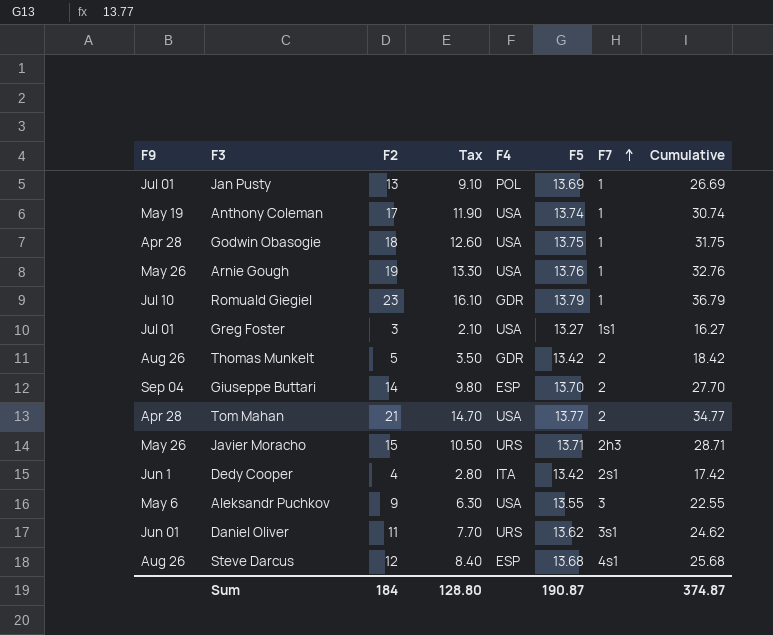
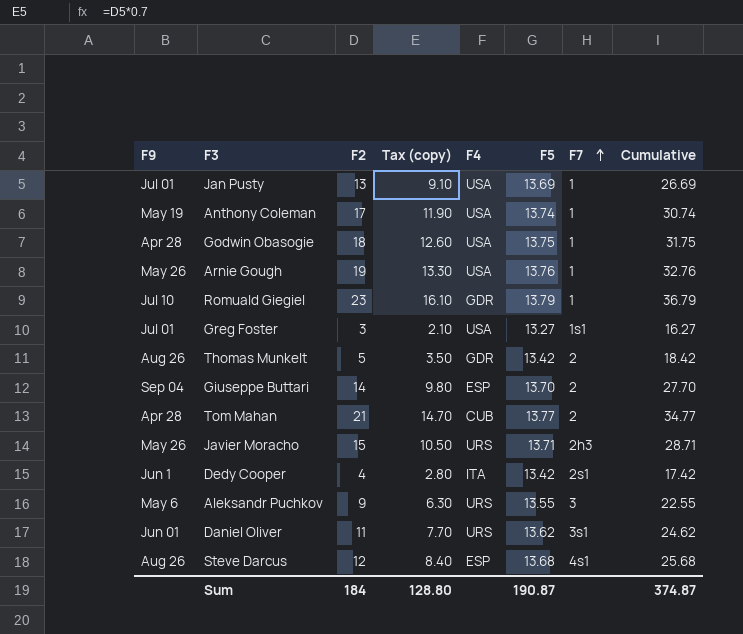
column name: Tax -> Tax (copy)
Jan Pusty | F4: POL -> USA
Tom Mahan | F4: USA -> CUB
Aleksandr Puchkov | F4: USA -> URS

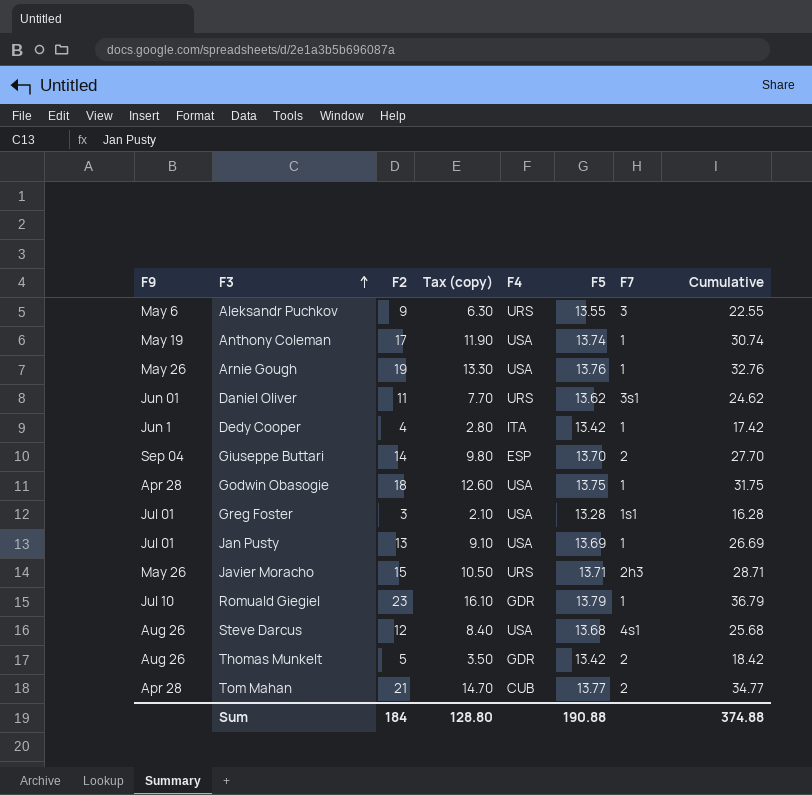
row order: F7 ascending -> F3 ascending
Dedy Cooper | F7: 2s1 -> 1
Greg Foster | F5: 13.27 -> 13.28
Greg Foster | Cumulative: 16.27 -> 16.28
Steve Darcus | F4: ESP -> USA
Sum | F5: 190.87 -> 190.88
Sum | Cumulative: 374.87 -> 374.88

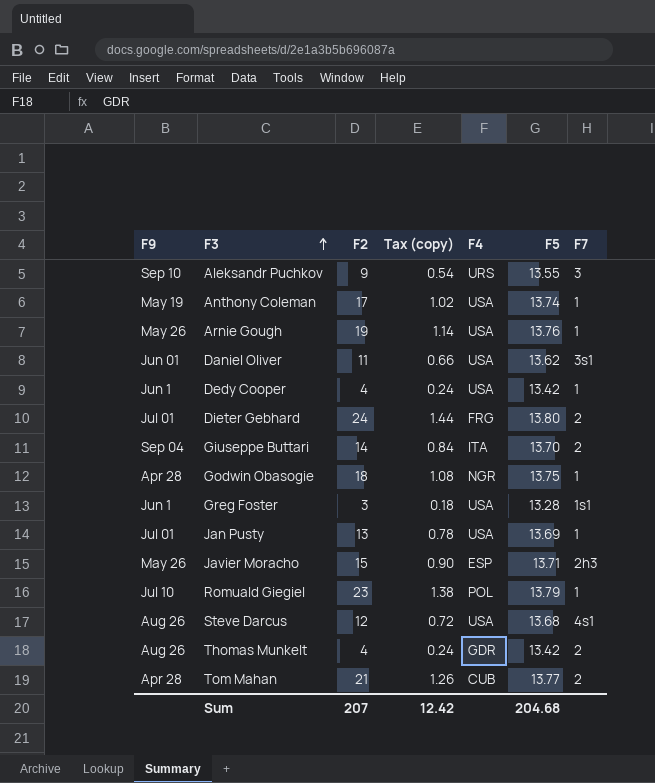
column Cumulative | formula: [F2] + [F5] -> none
column Tax (copy) | formula: [F2] * 0.7 -> [F2] * 0.06
Aleksandr Puchkov | F9: May 6 -> Sep 10
Daniel Oliver | F4: URS -> USA
Dedy Cooper | F4: ITA -> USA
row Dieter Gebhard: none -> Jul 01 | 24 | 1.44 | FRG | 13.80 | 2
Giuseppe Buttari | F4: ESP -> ITA
Godwin Obasogie | F4: USA -> NGR
Greg Foster | F9: Jul 01 -> Jun 1
Javier Moracho | F4: URS -> ESP
Romuald Giegiel | F4: GDR -> POL
Thomas Munkelt | F2: 5 -> 4
Sum | F2: 184 -> 207
Sum | Tax (copy): 128.80 -> 12.42
Sum | F5: 190.88 -> 204.68

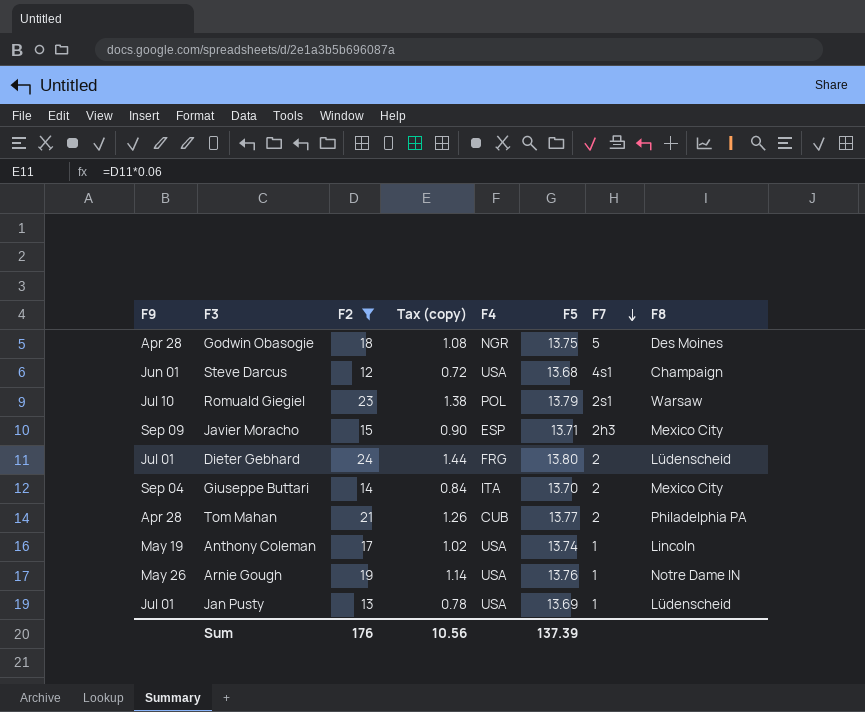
filter: none -> F2 >= 12
row order: F3 ascending -> F7 descending
column F8 | position: none -> 8
Godwin Obasogie | F7: 1 -> 5
Steve Darcus | F9: Aug 26 -> Jun 01
Romuald Giegiel | F7: 1 -> 2s1
Javier Moracho | F9: May 26 -> Sep 09
Sum | F2: 207 -> 176
Sum | Tax (copy): 12.42 -> 10.56
Sum | F5: 204.68 -> 137.39

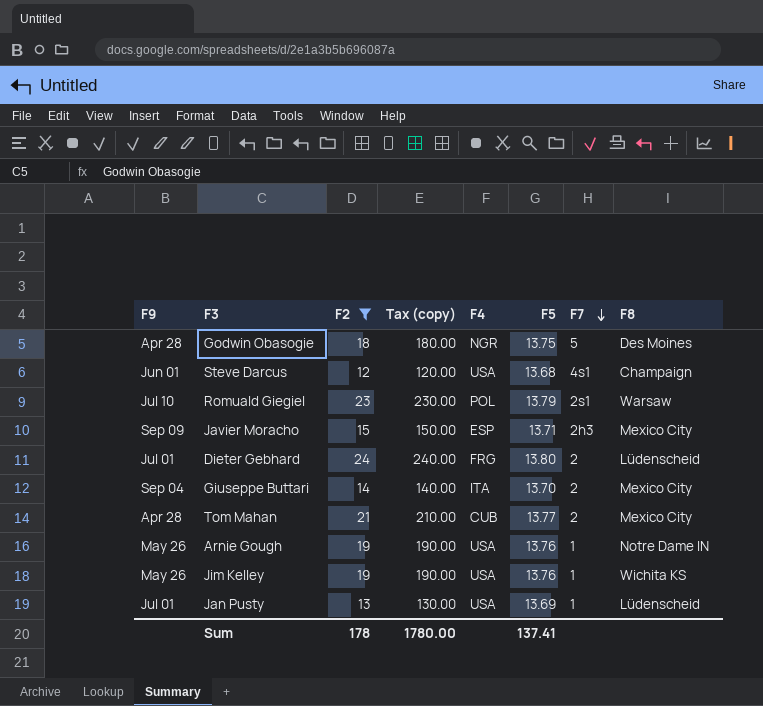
column Tax (copy) | formula: [F2] * 0.06 -> [F2] * 10
row Anthony Coleman: May 19 | 17 | 1.02 | USA | 13.74 | 1 | Lincoln -> none
Tom Mahan | F8: Philadelphia PA -> Mexico City
row Jim Kelley: none -> May 26 | 19 | 190.00 | USA | 13.76 | 1 | Wichita KS
Sum | F2: 176 -> 178
Sum | Tax (copy): 10.56 -> 1780.00
Sum | F5: 137.39 -> 137.41

